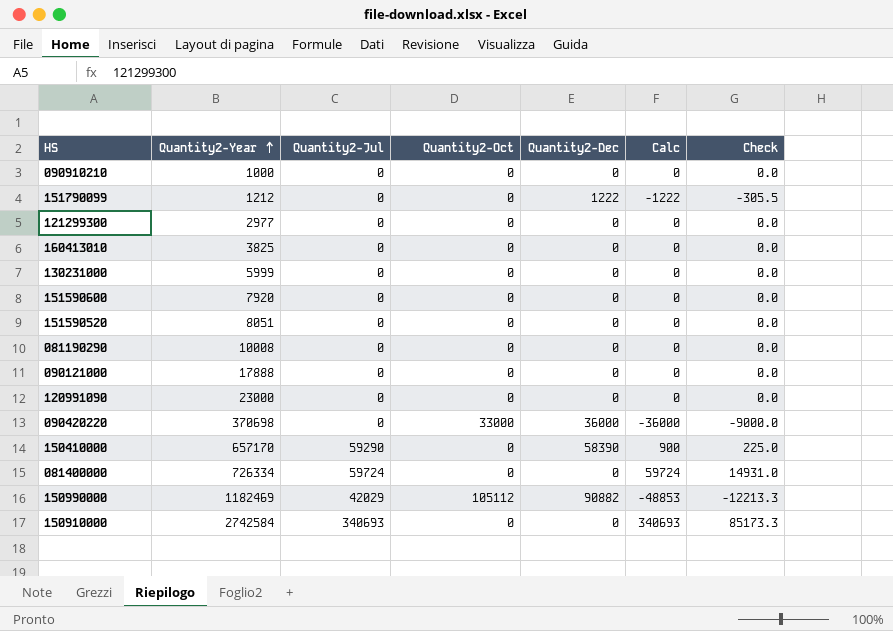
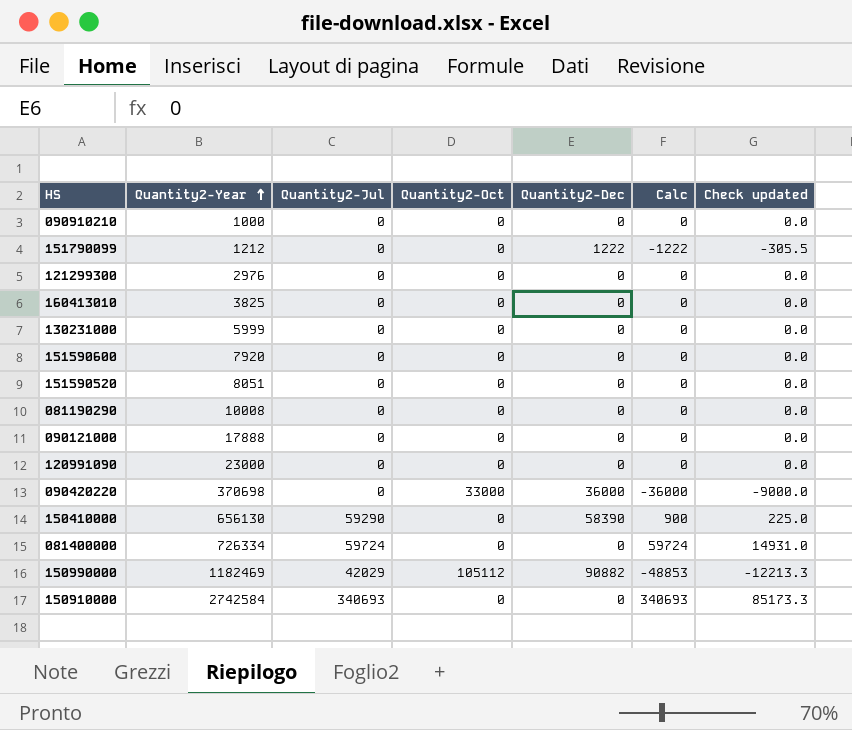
column name: Check -> Check updated
121299300 | Quantity2-Year: 2977 -> 2976
150410000 | Quantity2-Year: 657170 -> 656130

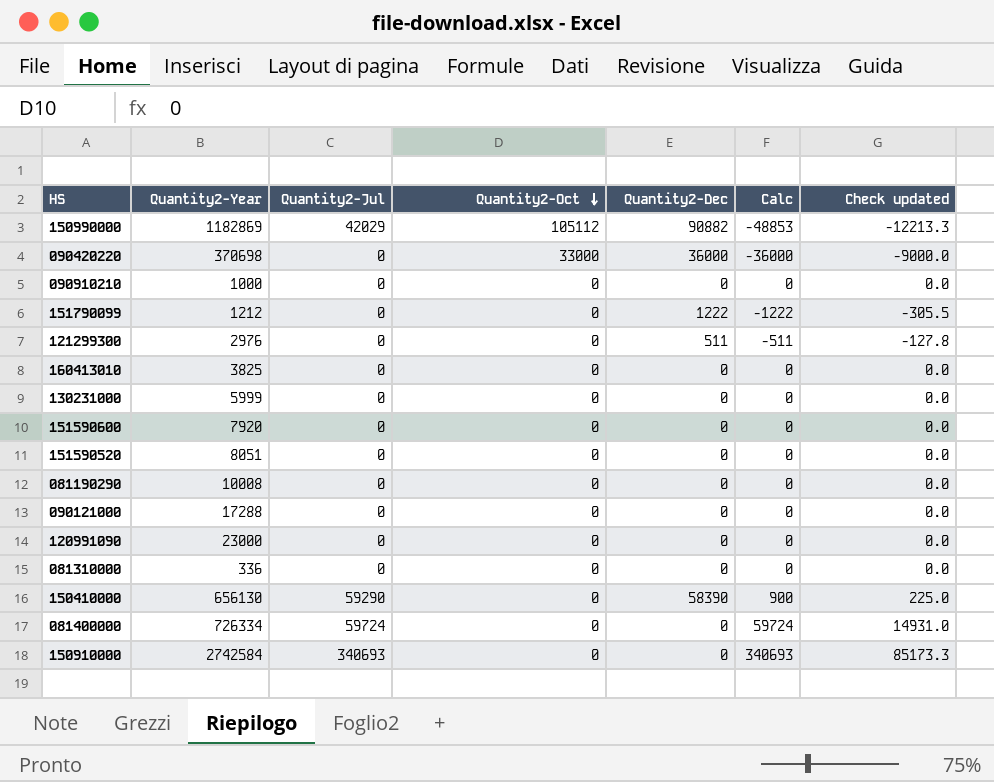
row order: Quantity2-Year ascending -> Quantity2-Oct descending
150990000 | Quantity2-Year: 1182469 -> 1182869
121299300 | Quantity2-Dec: 0 -> 511
121299300 | Calc: 0 -> -511
121299300 | Check updated: 0.0 -> -127.8
090121000 | Quantity2-Year: 17888 -> 17288
row 081310000: none -> 336 | 0 | 0 | 0 | 0 | 0.0

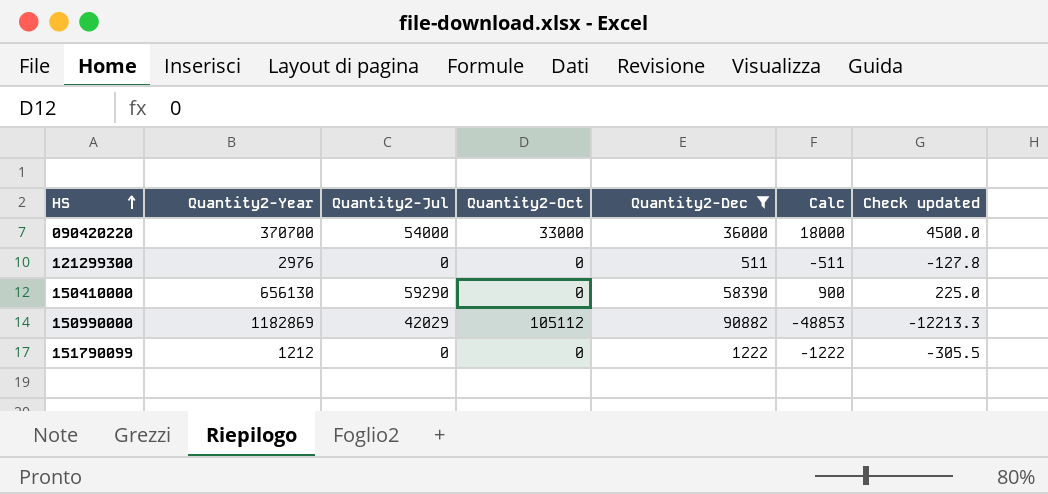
filter: none -> Quantity2-Dec != 0
row order: Quantity2-Oct descending -> HS ascending
090420220 | Quantity2-Year: 370698 -> 370700
090420220 | Quantity2-Jul: 0 -> 54000
090420220 | Calc: -36000 -> 18000
090420220 | Check updated: -9000.0 -> 4500.0

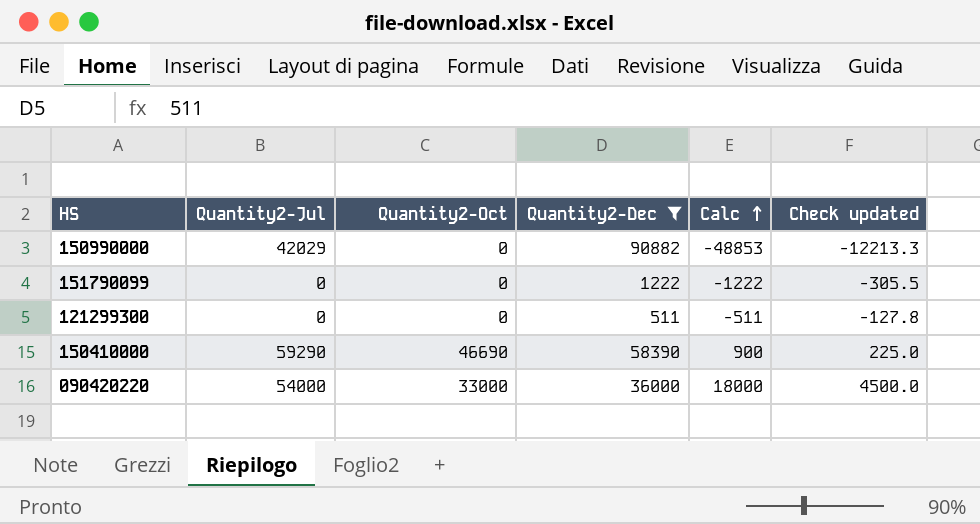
row order: HS ascending -> Calc ascending
column Quantity2-Year | position: 2 -> none
150990000 | Quantity2-Oct: 105112 -> 0
150410000 | Quantity2-Oct: 0 -> 46690

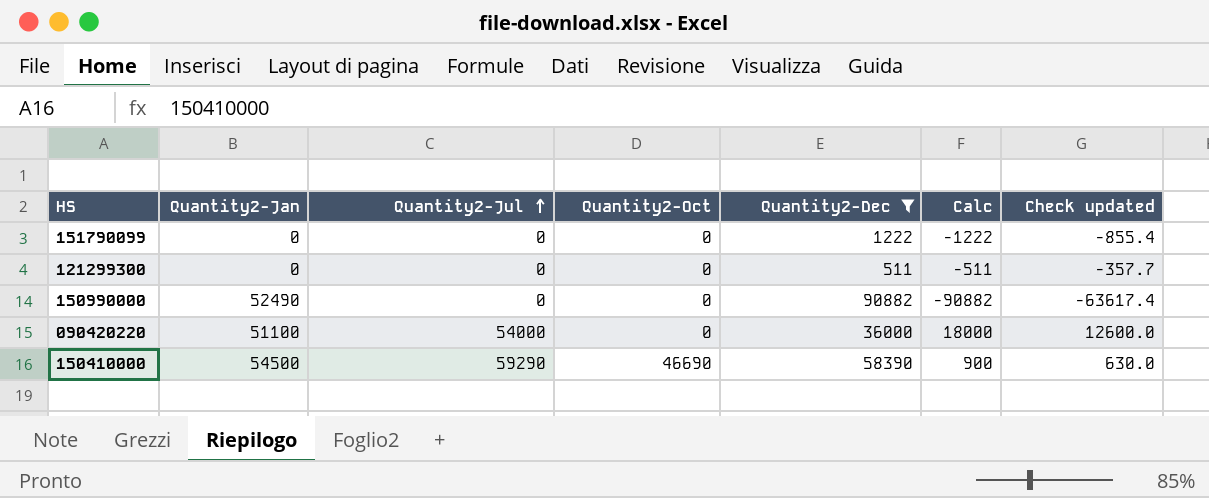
row order: Calc ascending -> Quantity2-Jul ascending
column Quantity2-Jan | position: none -> 2
column Check updated | formula: [Calc] * 0.25 -> [Calc] * 0.7
150990000 | Quantity2-Jul: 42029 -> 0
150990000 | Calc: -48853 -> -90882
090420220 | Quantity2-Oct: 33000 -> 0

